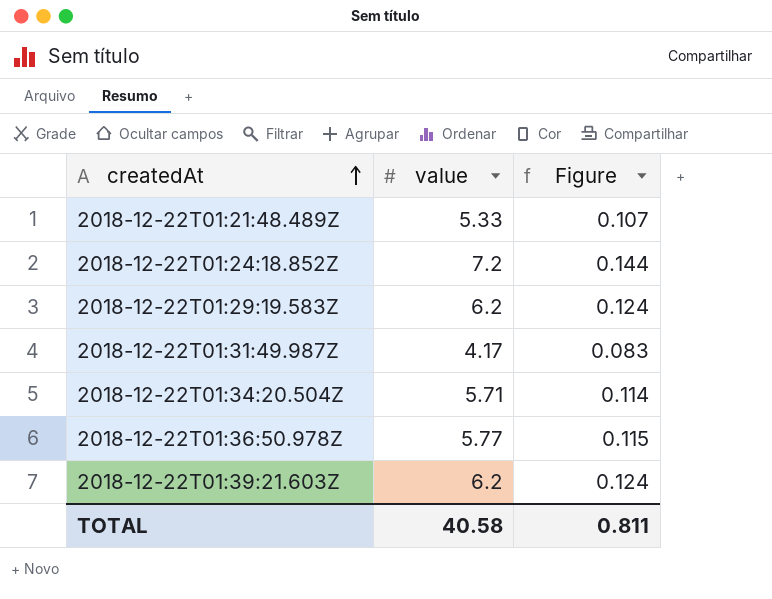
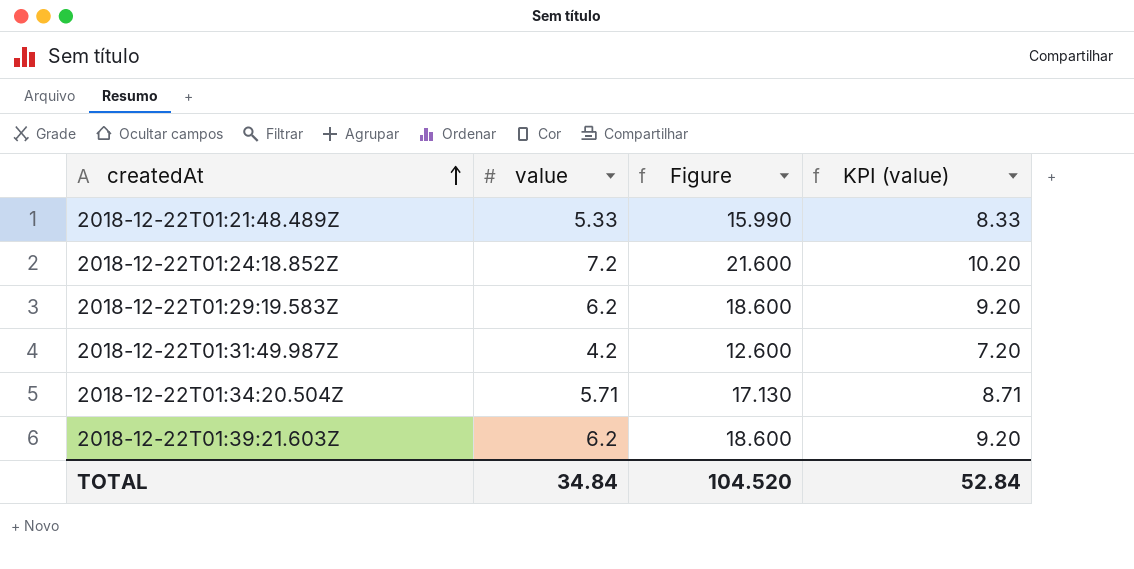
column Figure | formula: [value] * 0.02 -> [value] * 3
column KPI (value) | formula: none -> [value] + 3
row 2018-12-22T01:36:50.978Z: 5.77 | 0.115 -> none
2018-12-22T01:31:49.987Z | value: 4.17 -> 4.2
TOTAL | value: 40.58 -> 34.84
TOTAL | Figure: 0.811 -> 104.520

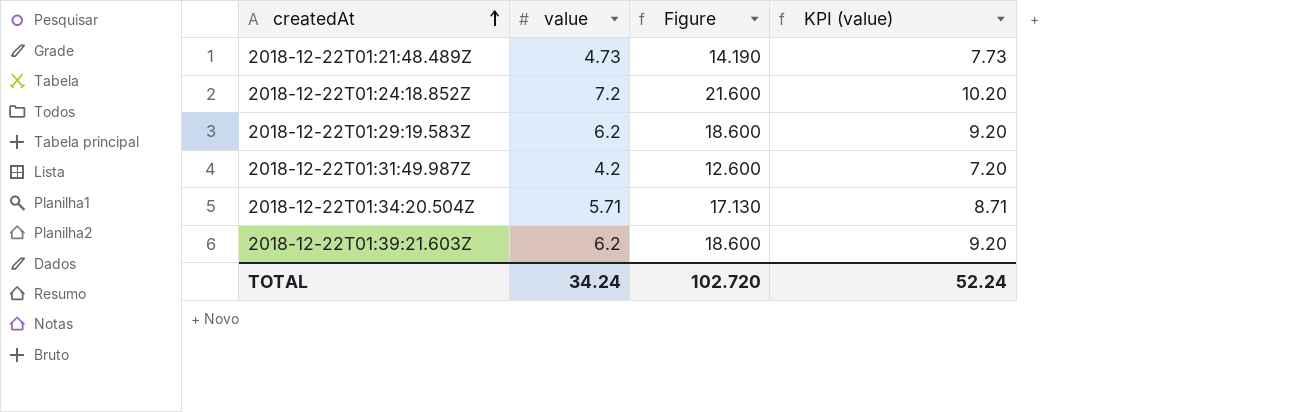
2018-12-22T01:21:48.489Z | value: 5.33 -> 4.73
2018-12-22T01:21:48.489Z | Figure: 15.990 -> 14.190
2018-12-22T01:21:48.489Z | KPI (value): 8.33 -> 7.73
TOTAL | value: 34.84 -> 34.24
TOTAL | Figure: 104.520 -> 102.720
TOTAL | KPI (value): 52.84 -> 52.24

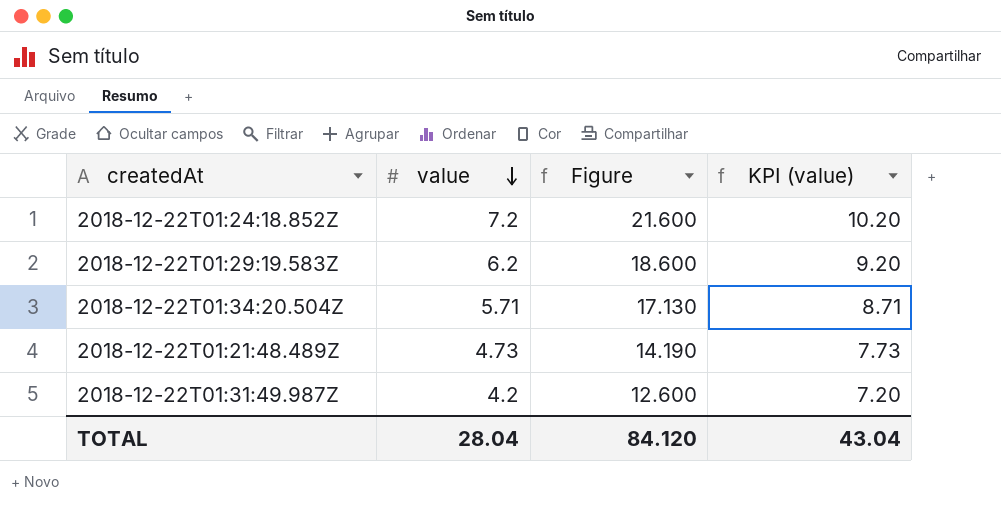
row order: createdAt ascending -> value descending
row 2018-12-22T01:39:21.603Z: 6.2 | 18.600 | 9.20 -> none
TOTAL | value: 34.24 -> 28.04
TOTAL | Figure: 102.720 -> 84.120
TOTAL | KPI (value): 52.24 -> 43.04

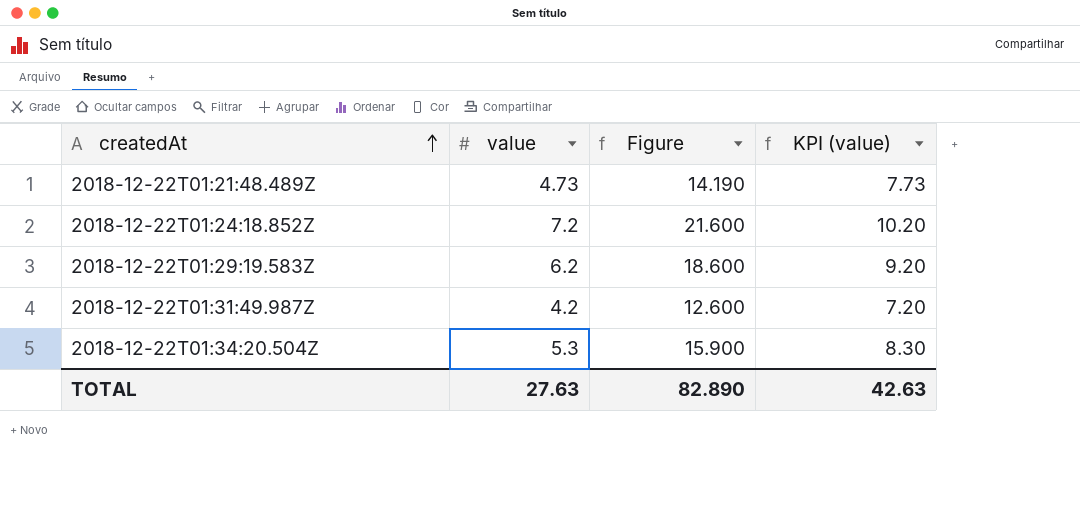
row order: value descending -> createdAt ascending
2018-12-22T01:34:20.504Z | value: 5.71 -> 5.3
2018-12-22T01:34:20.504Z | Figure: 17.130 -> 15.900
2018-12-22T01:34:20.504Z | KPI (value): 8.71 -> 8.30
TOTAL | value: 28.04 -> 27.63
TOTAL | Figure: 84.120 -> 82.890
TOTAL | KPI (value): 43.04 -> 42.63

